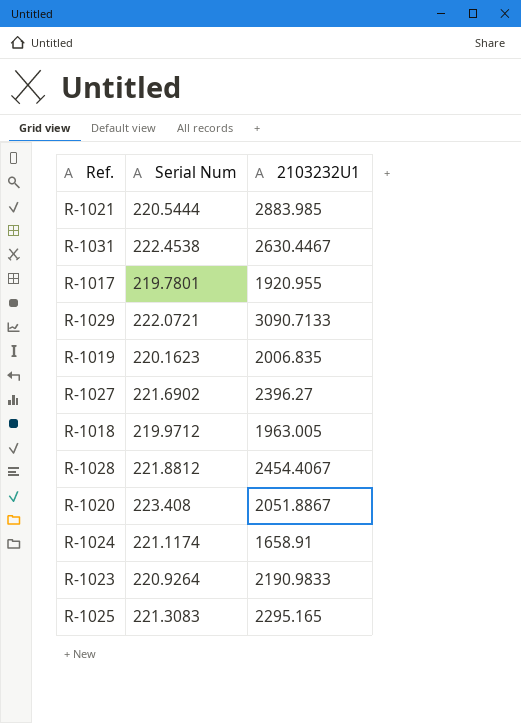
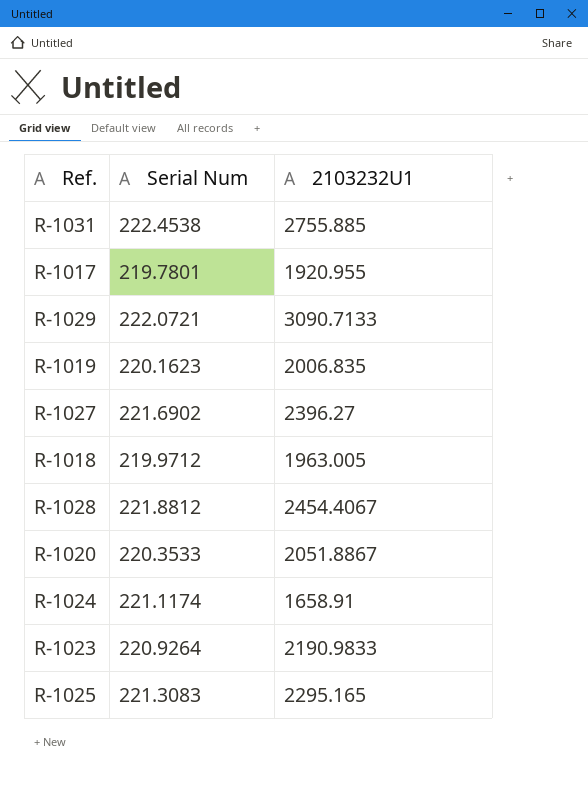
row R-1021: 220.5444 | 2883.985 -> none
R-1031 | 2103232U1: 2630.4467 -> 2755.885
R-1020 | Serial Num: 223.408 -> 220.3533

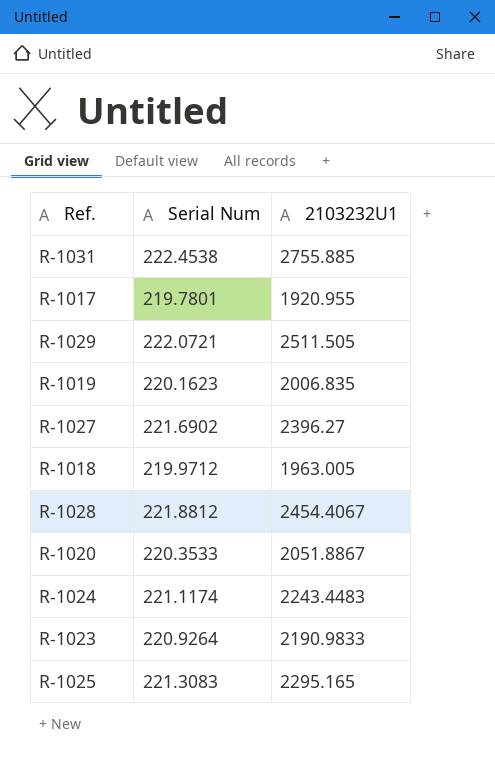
R-1029 | 2103232U1: 3090.7133 -> 2511.505
R-1024 | 2103232U1: 1658.91 -> 2243.4483

